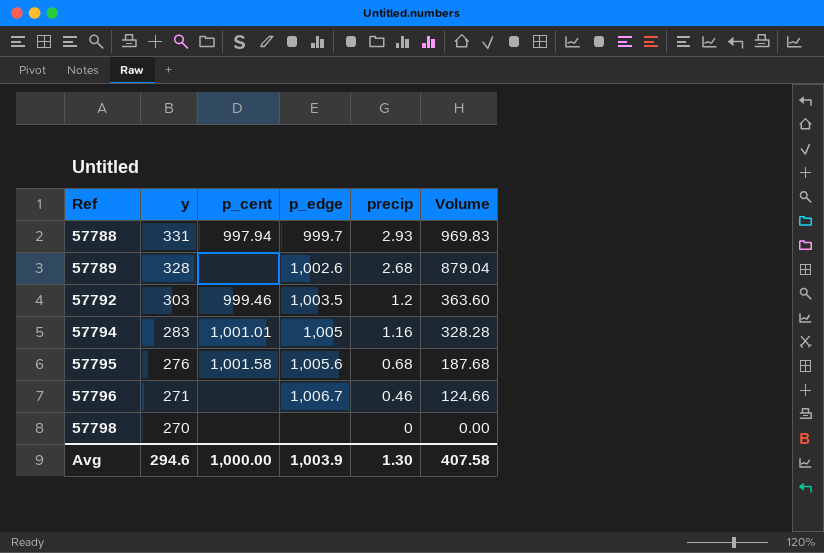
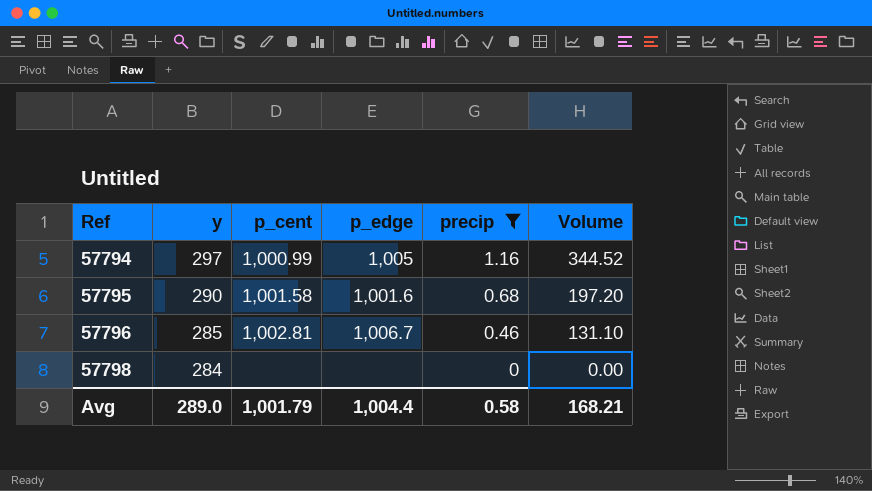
filter: none -> precip <= 1.16
57794 | y: 283 -> 297
57794 | p_cent: 1,001.01 -> 1,000.99
57794 | Volume: 328.28 -> 344.52
57795 | y: 276 -> 290
57795 | p_edge: 1,005.6 -> 1,001.6
57795 | Volume: 187.68 -> 197.20
57796 | y: 271 -> 285
57796 | p_cent: none -> 1,002.81
57796 | Volume: 124.66 -> 131.10
57798 | y: 270 -> 284
Avg | y: 294.6 -> 289.0
Avg | p_cent: 1,000.00 -> 1,001.79
Avg | p_edge: 1,003.9 -> 1,004.4
Avg | precip: 1.30 -> 0.58
Avg | Volume: 407.58 -> 168.21

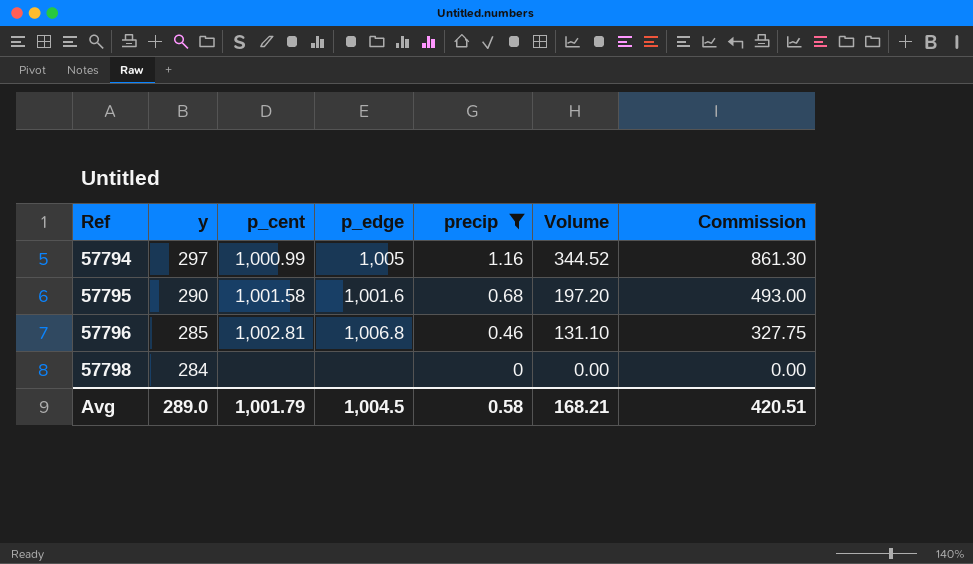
column Commission | formula: none -> [Volume] * 2.5
57796 | p_edge: 1,006.7 -> 1,006.8
Avg | p_edge: 1,004.4 -> 1,004.5

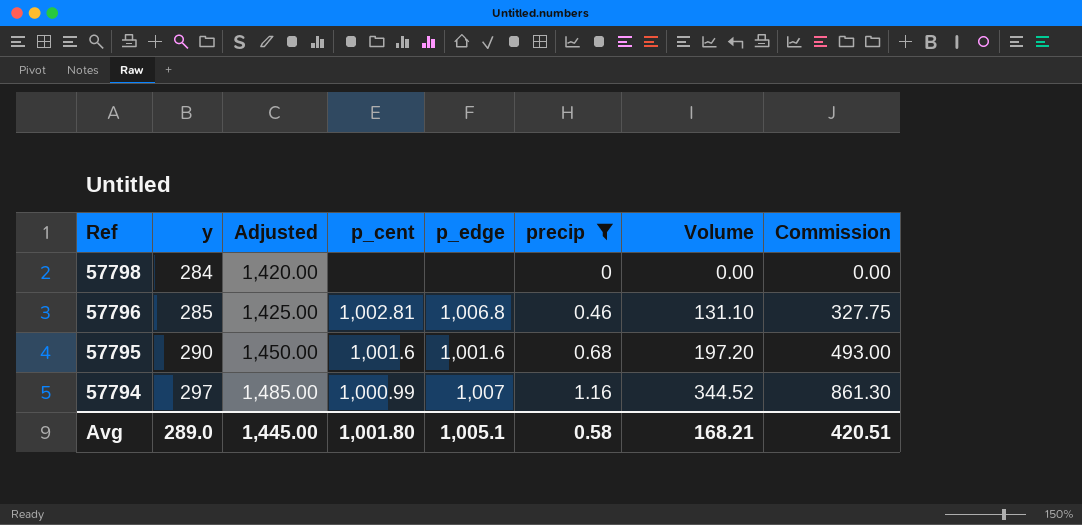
row order: Ref ascending -> Ref descending
column Adjusted | formula: none -> [y] * 5
57795 | p_cent: 1,001.58 -> 1,001.6
57794 | p_edge: 1,005 -> 1,007
Avg | p_cent: 1,001.79 -> 1,001.80
Avg | p_edge: 1,004.5 -> 1,005.1

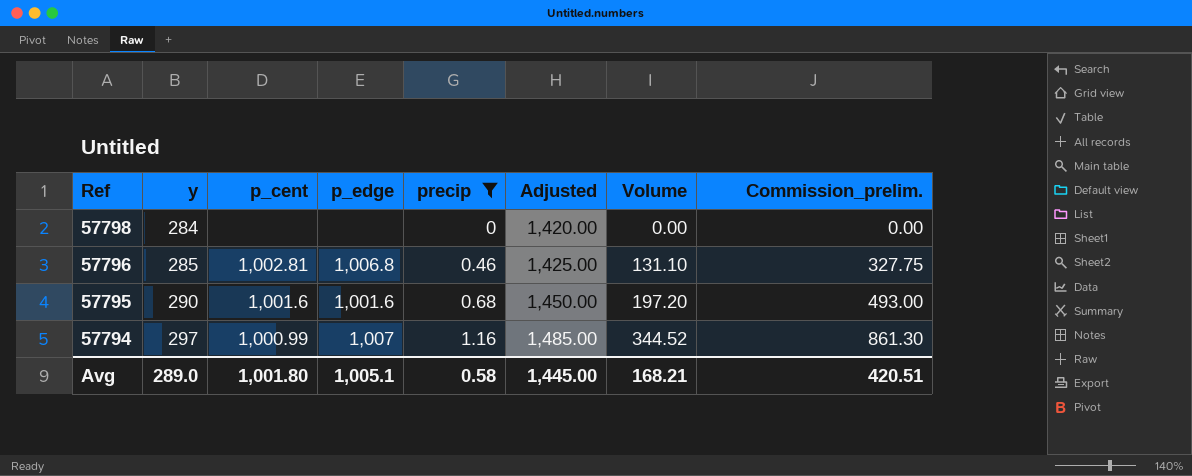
column Adjusted | position: 3 -> 6
column name: Commission -> Commission_prelim.

